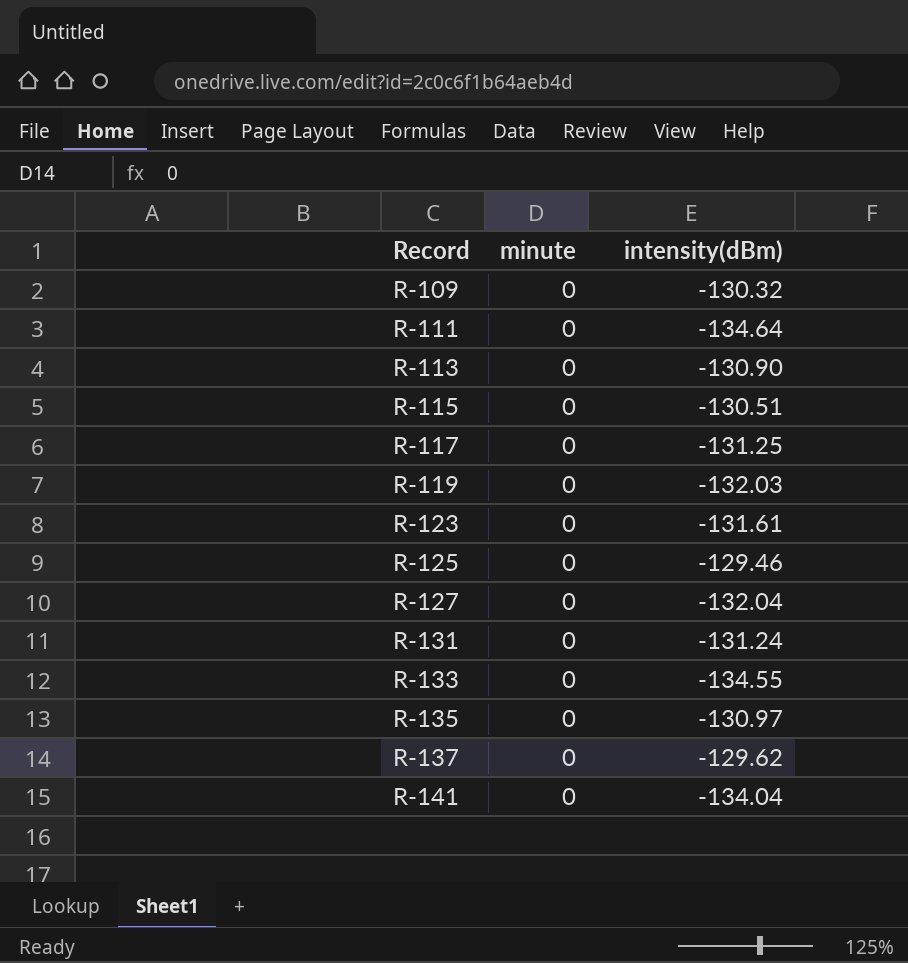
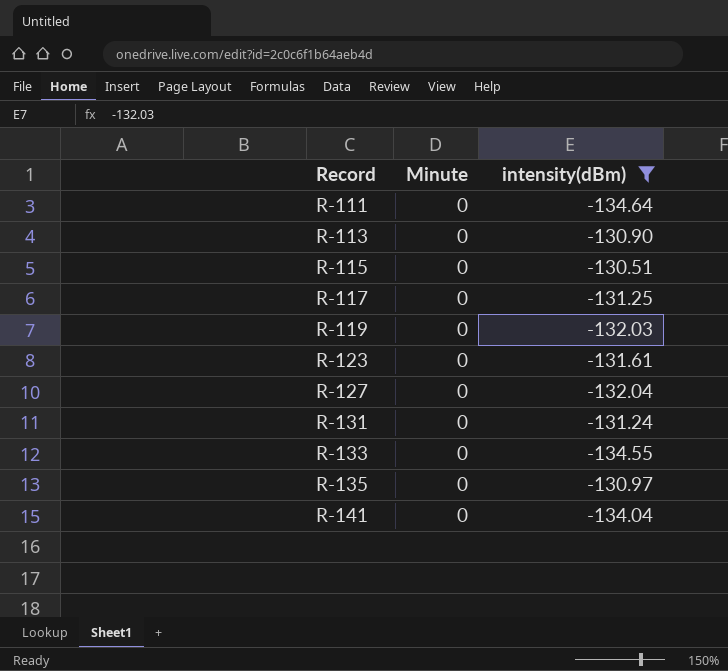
filter: none -> intensity(dBm) <= -130.51
column name: minute -> Minute

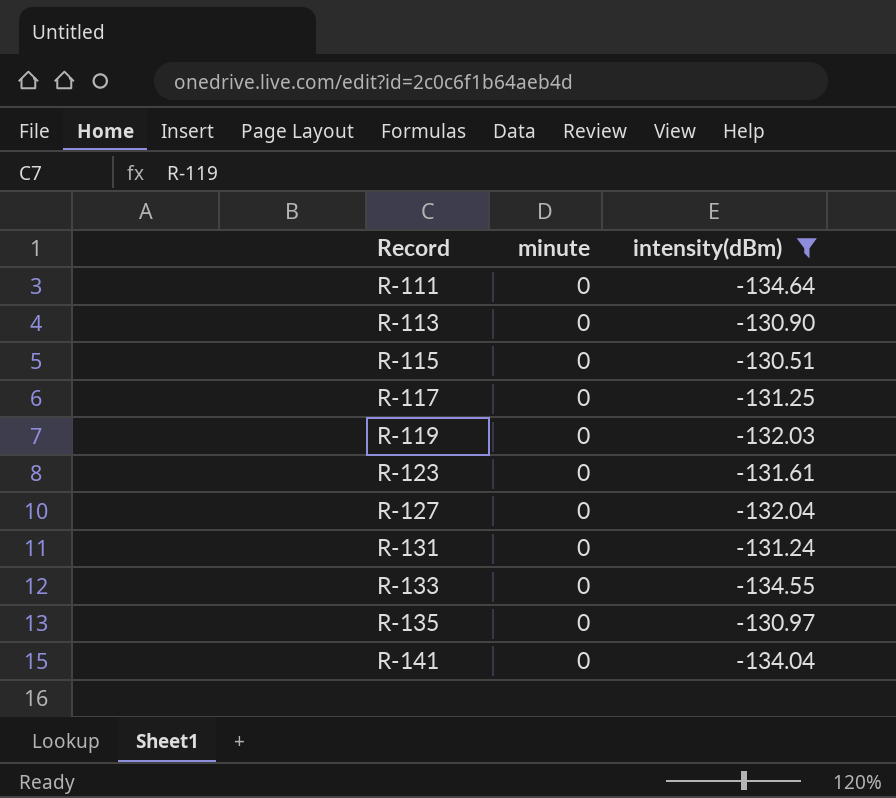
column name: Minute -> minute

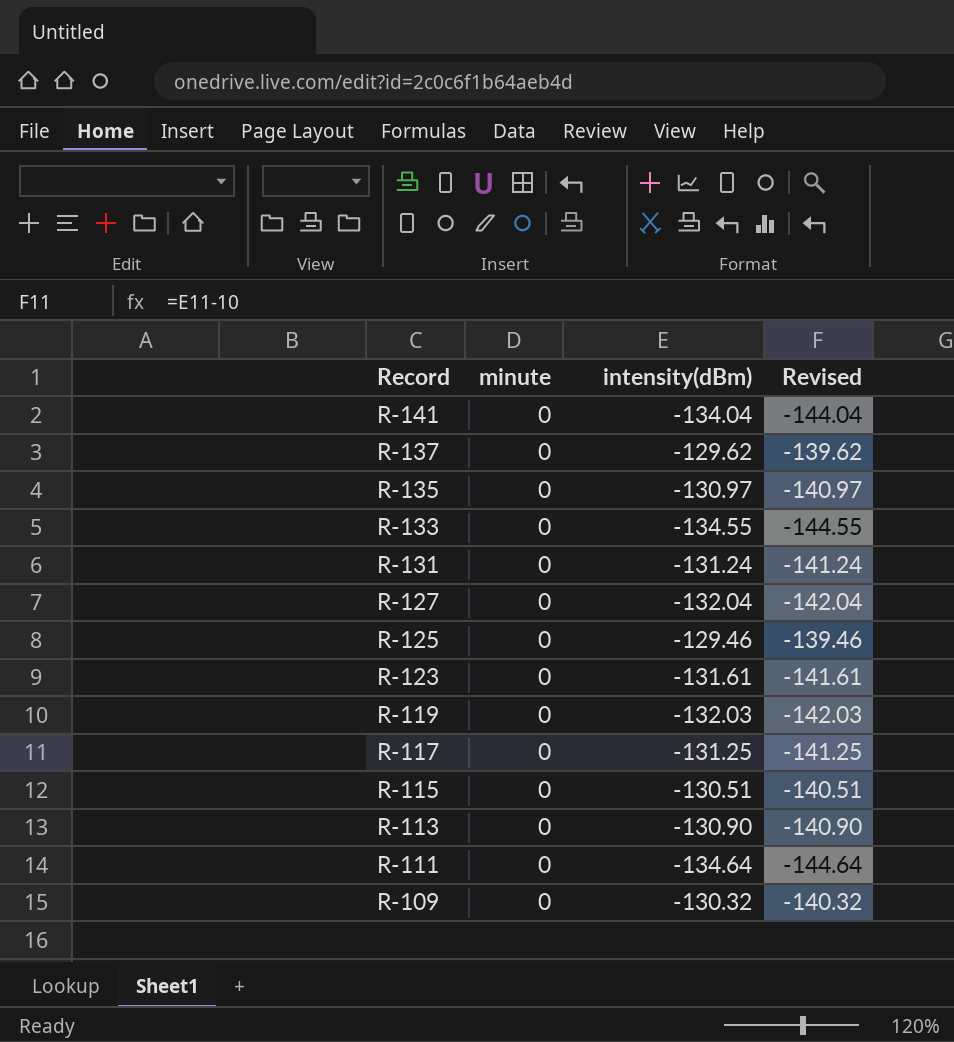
filter: intensity(dBm) <= -130.51 -> none
row order: Record ascending -> Record descending
column Revised | formula: none -> [intensity(dBm)] - 10

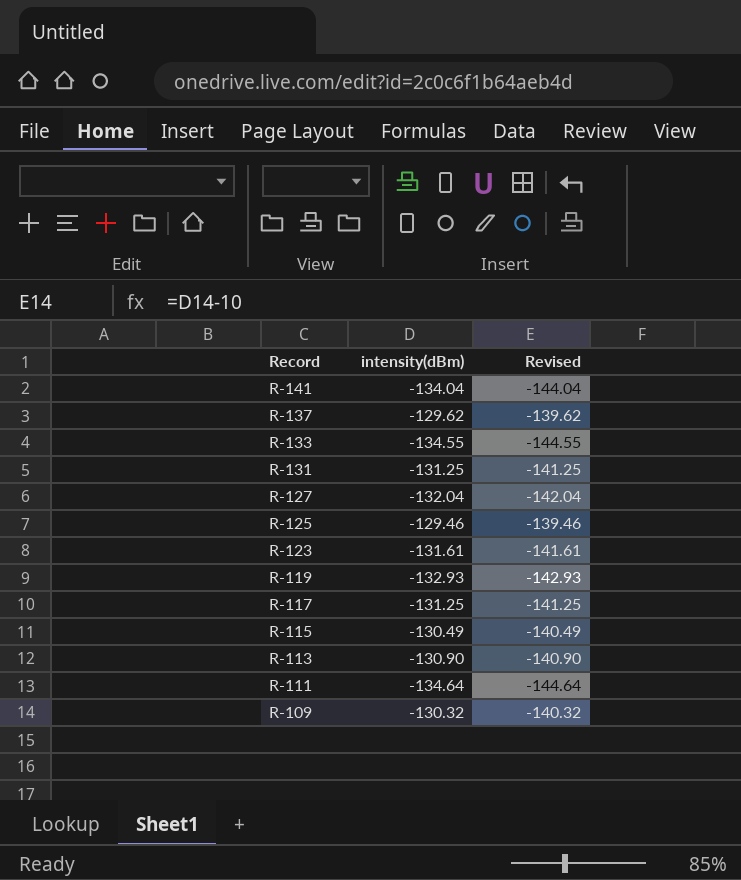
column minute | position: 2 -> none
row R-135: 0 | -130.97 | -140.97 -> none
R-131 | intensity(dBm): -131.24 -> -131.25
R-131 | Revised: -141.24 -> -141.25
R-119 | intensity(dBm): -132.03 -> -132.93
R-119 | Revised: -142.03 -> -142.93
R-115 | intensity(dBm): -130.51 -> -130.49
R-115 | Revised: -140.51 -> -140.49

